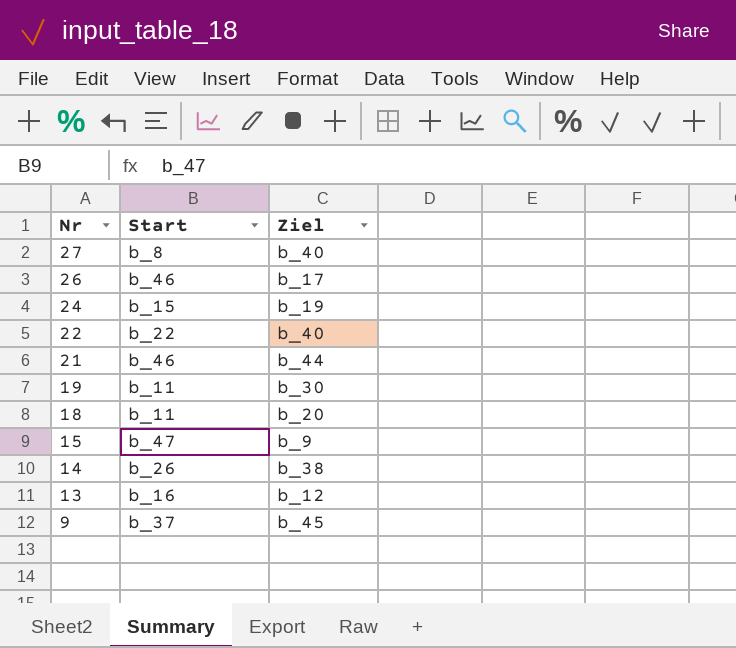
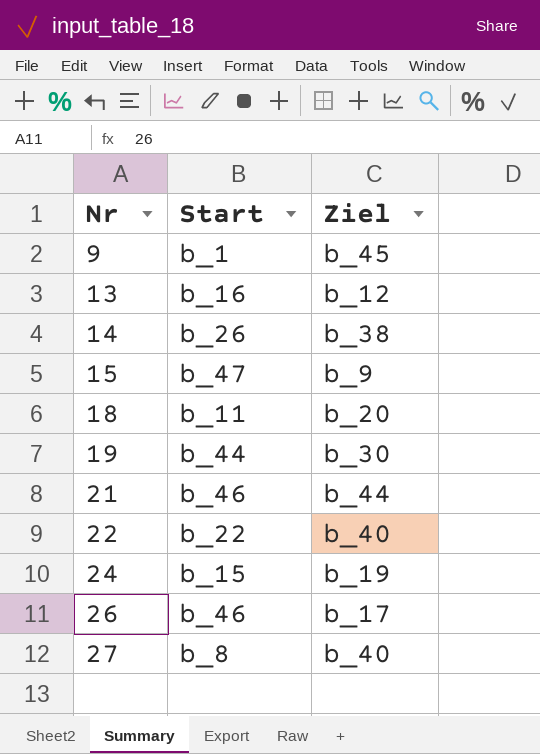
row order: Nr descending -> Nr ascending
9 | Start: b_37 -> b_1
19 | Start: b_11 -> b_44

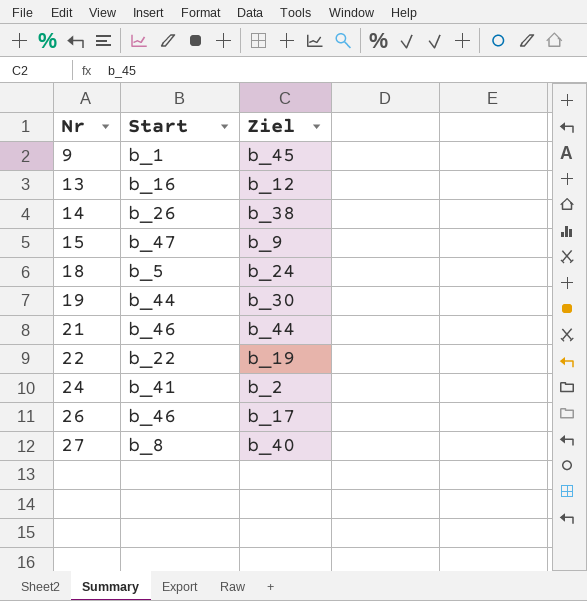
18 | Start: b_11 -> b_5
18 | Ziel: b_20 -> b_24
22 | Ziel: b_40 -> b_19
24 | Start: b_15 -> b_41
24 | Ziel: b_19 -> b_2

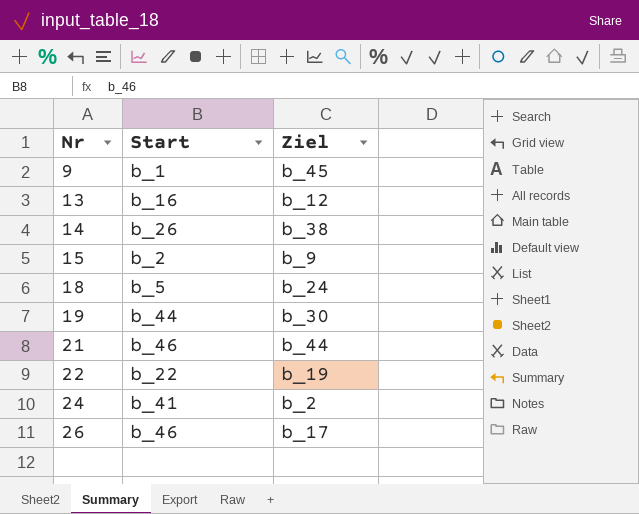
row 27: b_8 | b_40 -> none
15 | Start: b_47 -> b_2

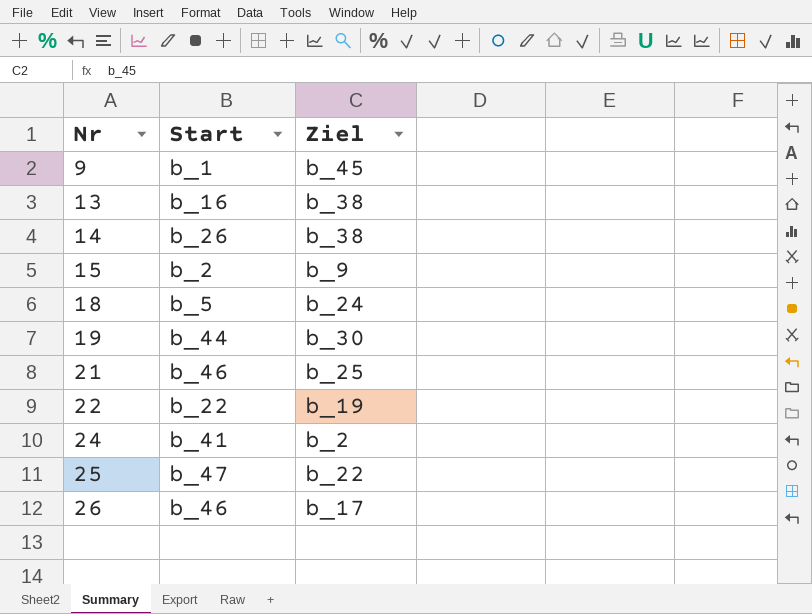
13 | Ziel: b_12 -> b_38
21 | Ziel: b_44 -> b_25
row 25: none -> b_47 | b_22

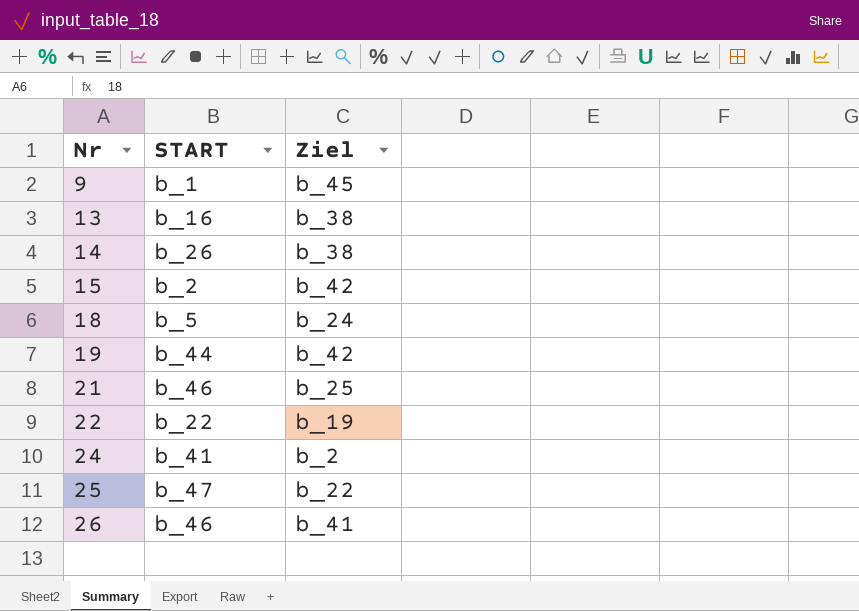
column name: Start -> START
15 | Ziel: b_9 -> b_42
19 | Ziel: b_30 -> b_42
26 | Ziel: b_17 -> b_41

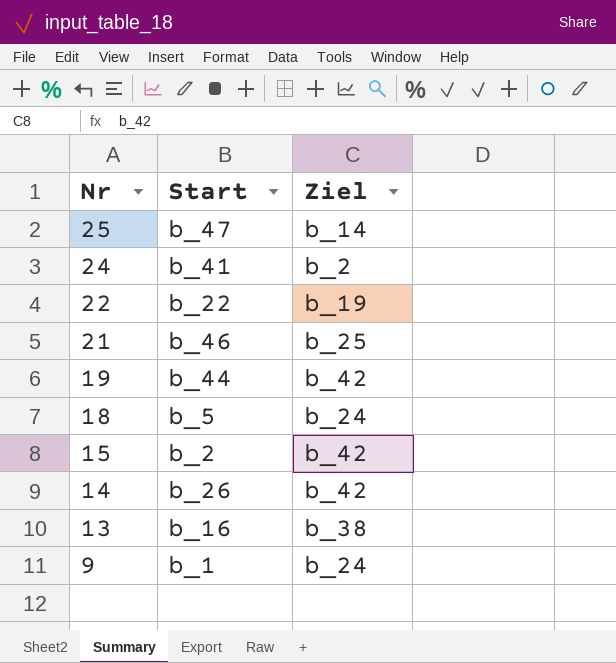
row order: Nr ascending -> Nr descending
column name: START -> Start
row 26: b_46 | b_41 -> none
25 | Ziel: b_22 -> b_14
14 | Ziel: b_38 -> b_42
9 | Ziel: b_45 -> b_24

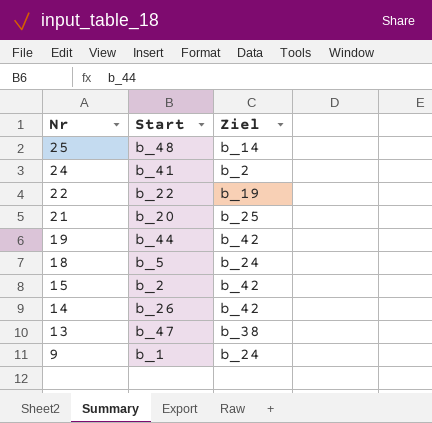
25 | Start: b_47 -> b_48
21 | Start: b_46 -> b_20
13 | Start: b_16 -> b_47

